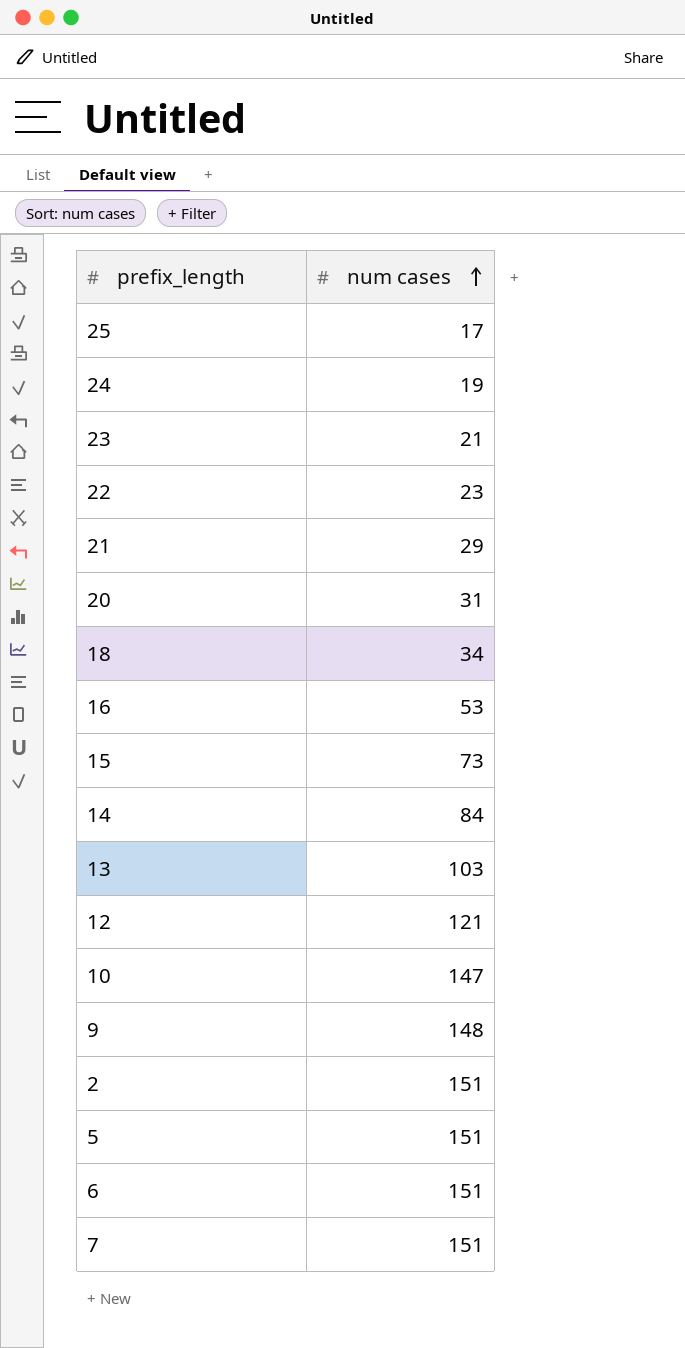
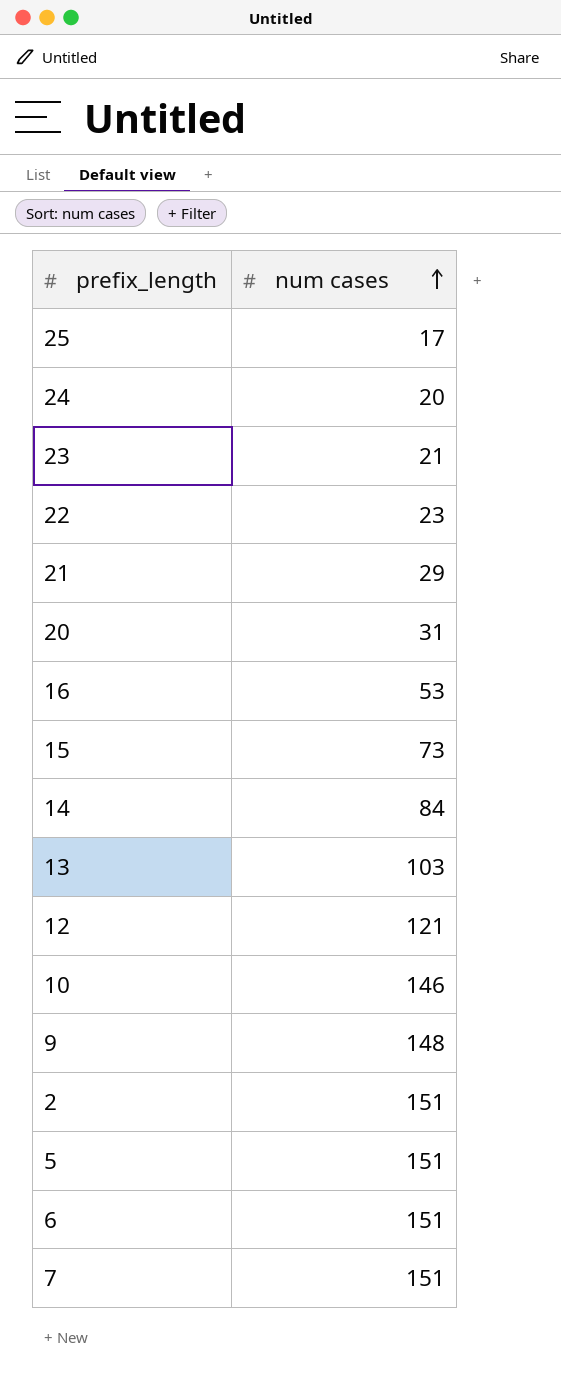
row 18: 34 -> none
24 | num cases: 19 -> 20
10 | num cases: 147 -> 146

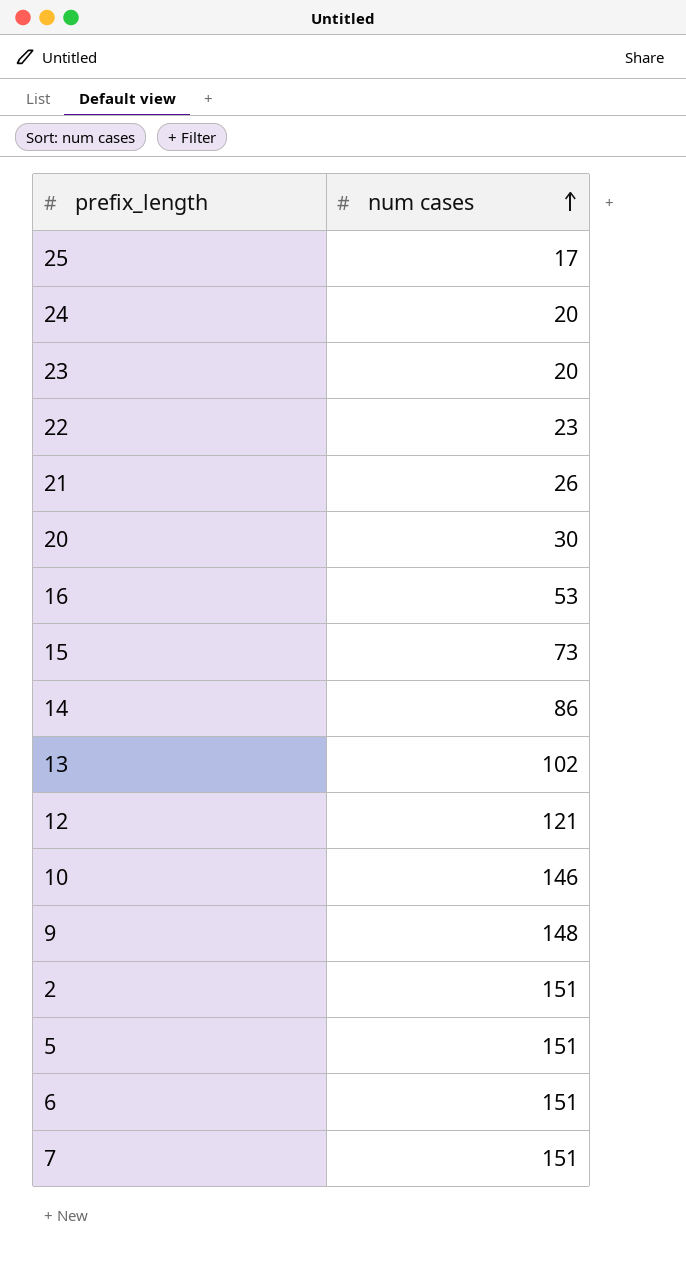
23 | num cases: 21 -> 20
21 | num cases: 29 -> 26
20 | num cases: 31 -> 30
14 | num cases: 84 -> 86
13 | num cases: 103 -> 102

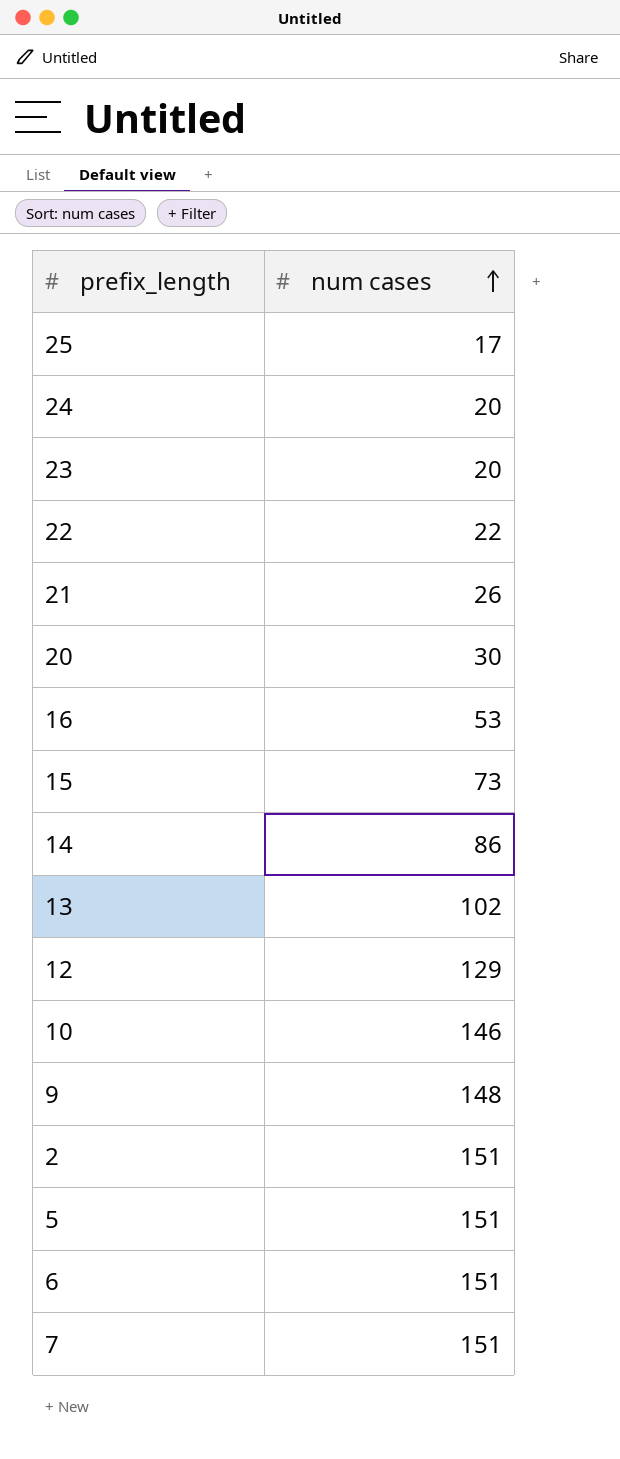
22 | num cases: 23 -> 22
12 | num cases: 121 -> 129

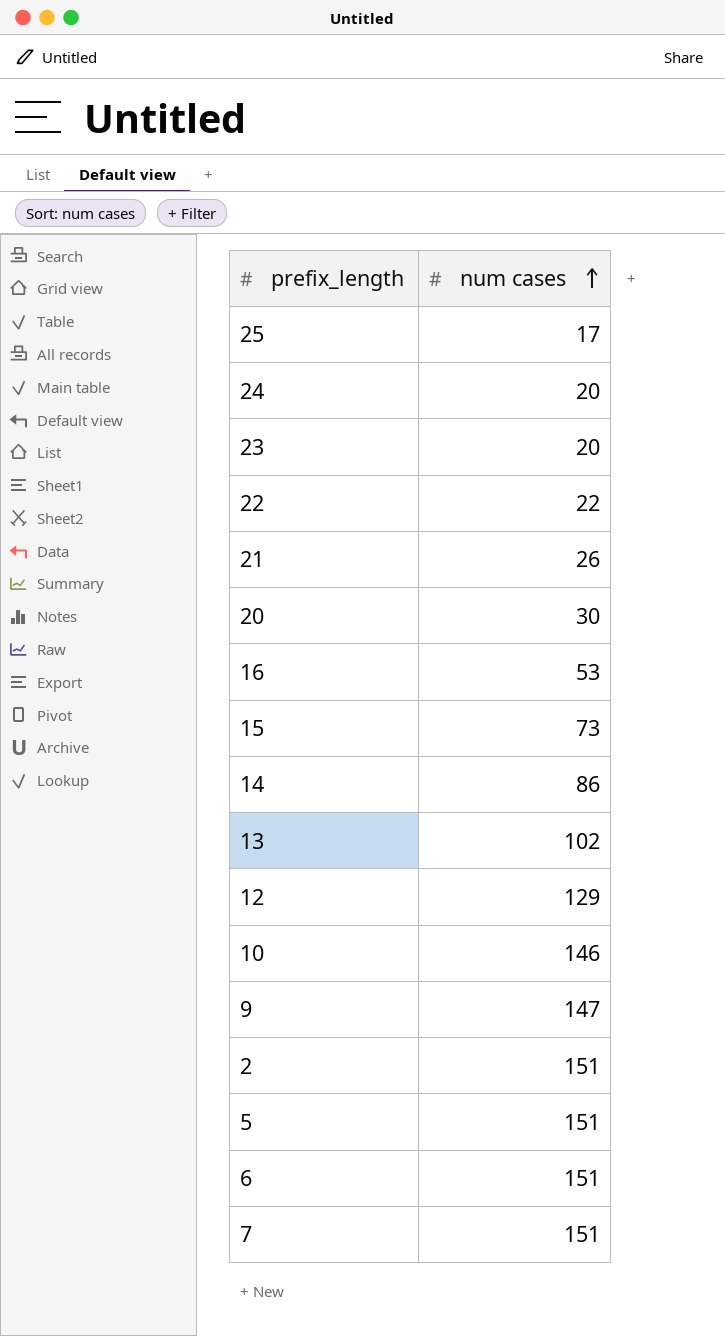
9 | num cases: 148 -> 147

